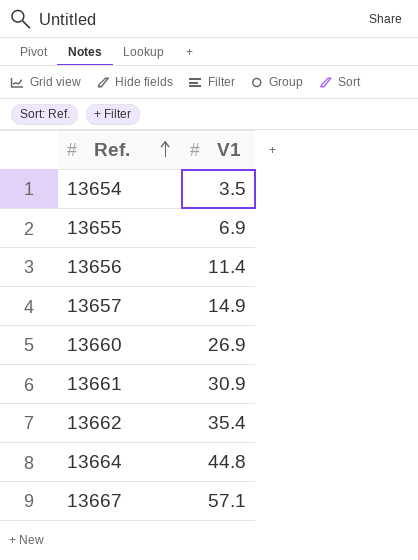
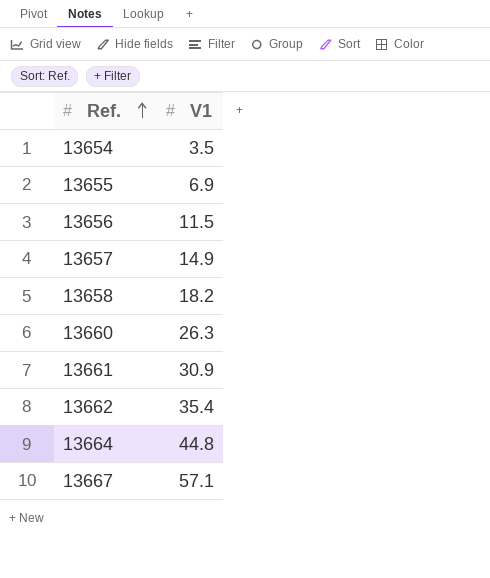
13656 | V1: 11.4 -> 11.5
row 13658: none -> 18.2
13660 | V1: 26.9 -> 26.3

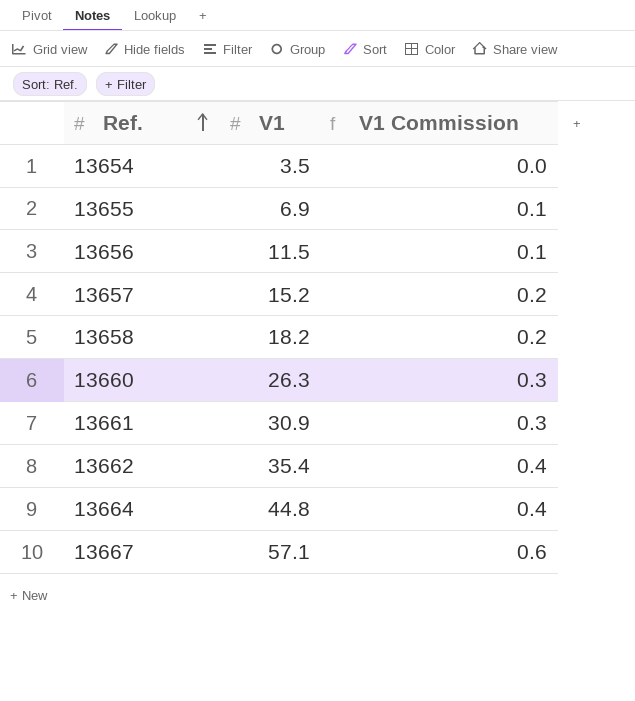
column V1 Commission | formula: none -> [V1] * 0.01
13657 | V1: 14.9 -> 15.2

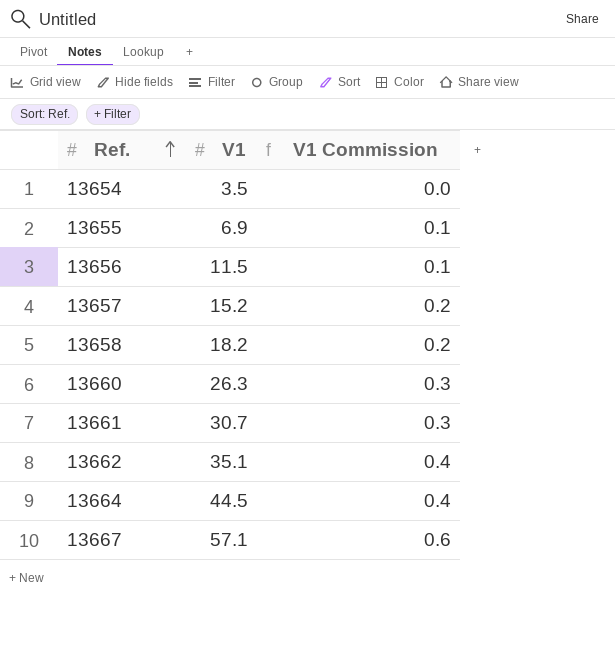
13661 | V1: 30.9 -> 30.7
13662 | V1: 35.4 -> 35.1
13664 | V1: 44.8 -> 44.5

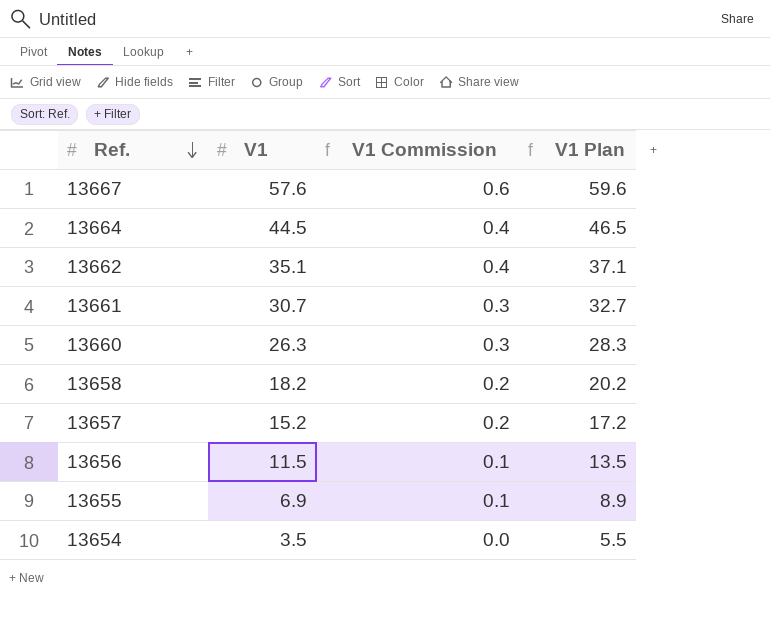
row order: Ref. ascending -> Ref. descending
column V1 Plan | formula: none -> [V1] + 2
13667 | V1: 57.1 -> 57.6

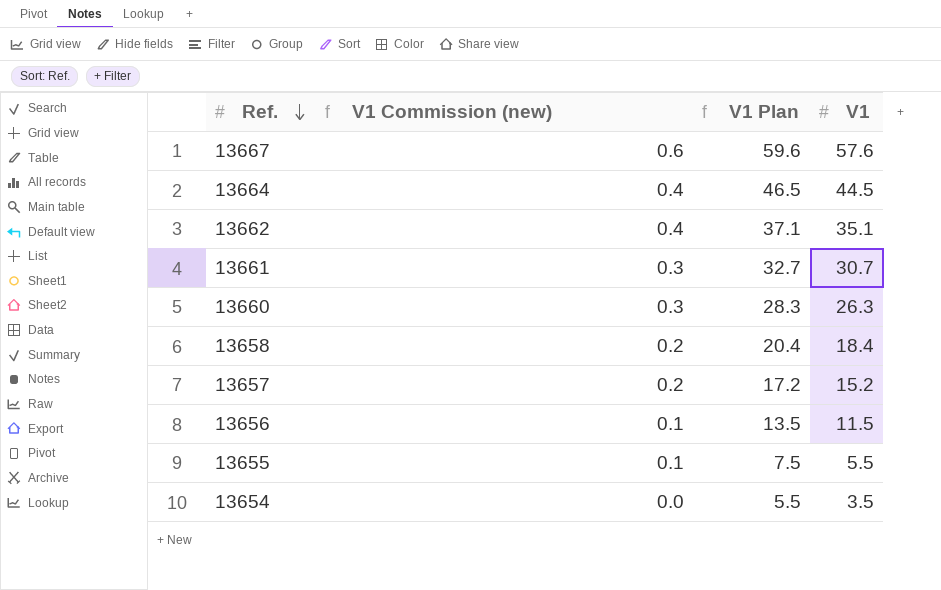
column name: V1 Commission -> V1 Commission (new)
column V1 | position: 2 -> 4
13658 | V1 Plan: 20.2 -> 20.4
13658 | V1: 18.2 -> 18.4
13655 | V1 Plan: 8.9 -> 7.5
13655 | V1: 6.9 -> 5.5

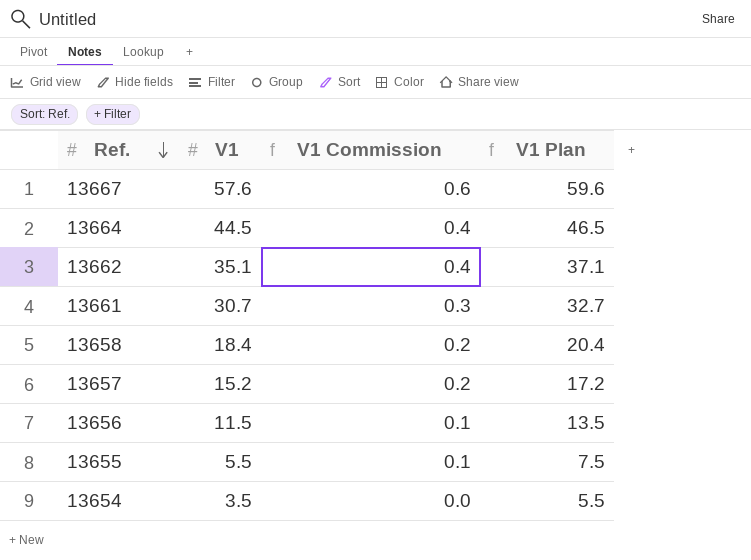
column V1 | position: 4 -> 2
column name: V1 Commission (new) -> V1 Commission
row 13660: 0.3 | 28.3 | 26.3 -> none

